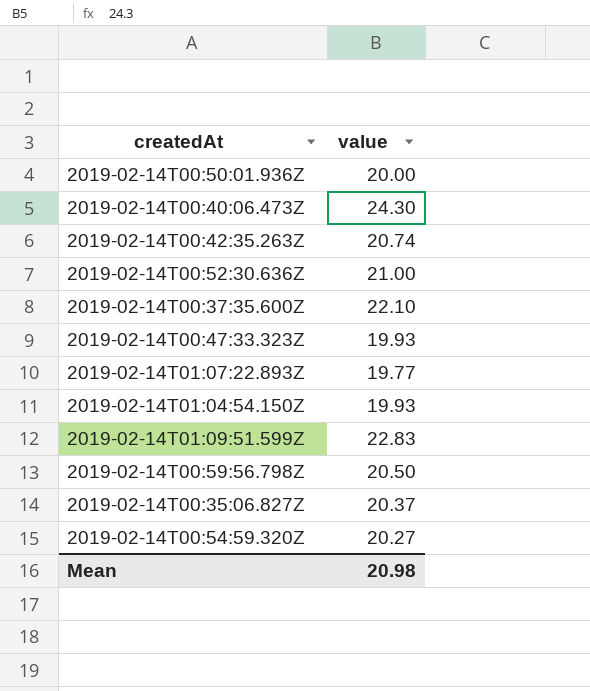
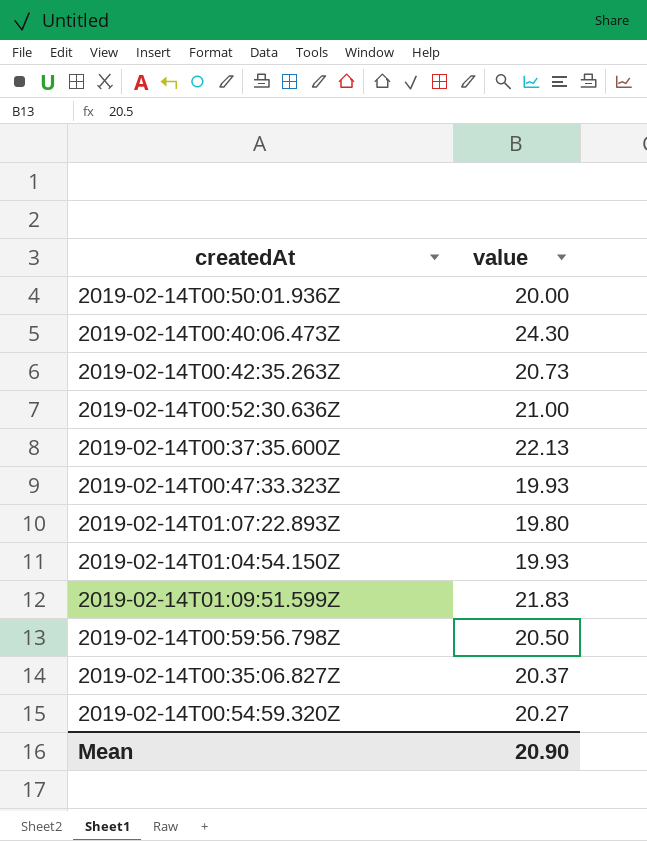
2019-02-14T00:42:35.263Z | value: 20.74 -> 20.73
2019-02-14T00:37:35.600Z | value: 22.10 -> 22.13
2019-02-14T01:07:22.893Z | value: 19.77 -> 19.80
2019-02-14T01:09:51.599Z | value: 22.83 -> 21.83
Mean | value: 20.98 -> 20.90

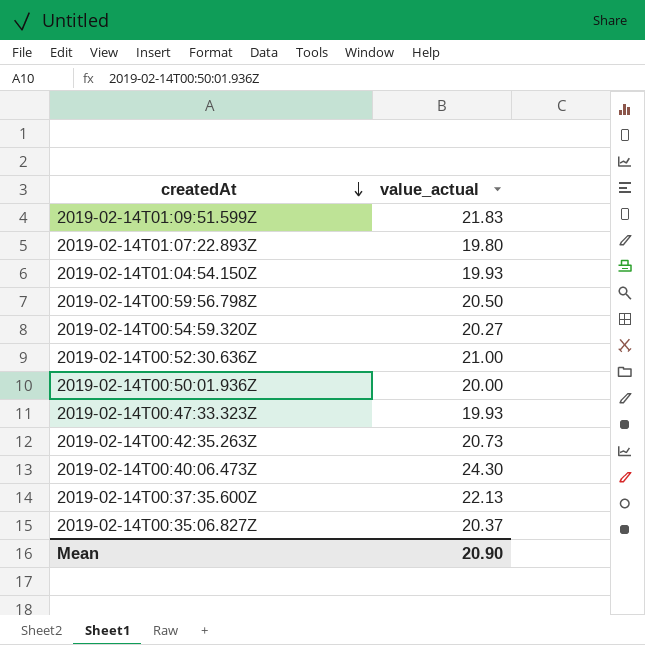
row order: none -> createdAt descending
column name: value -> value_actual

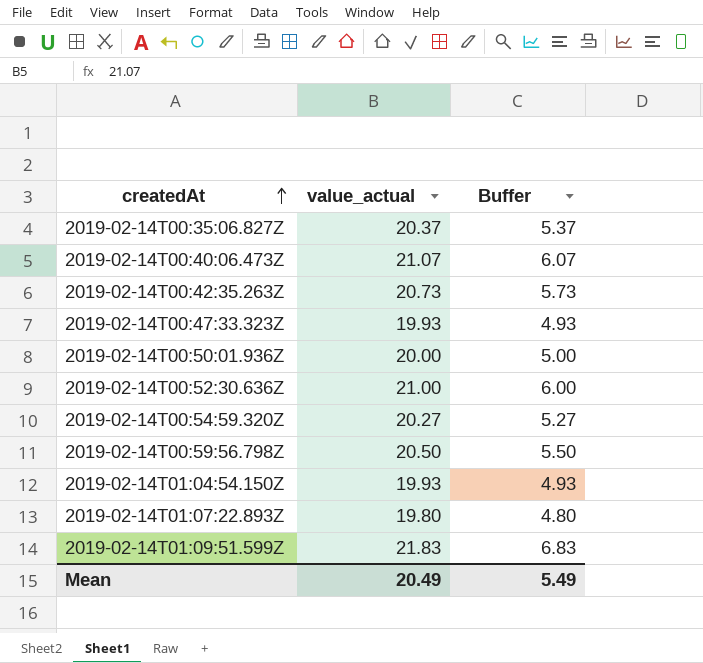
row order: createdAt descending -> createdAt ascending
column Buffer | formula: none -> [value_actual] - 15
row 2019-02-14T00:37:35.600Z: 22.13 -> none
2019-02-14T00:40:06.473Z | value_actual: 24.30 -> 21.07
Mean | value_actual: 20.90 -> 20.49

